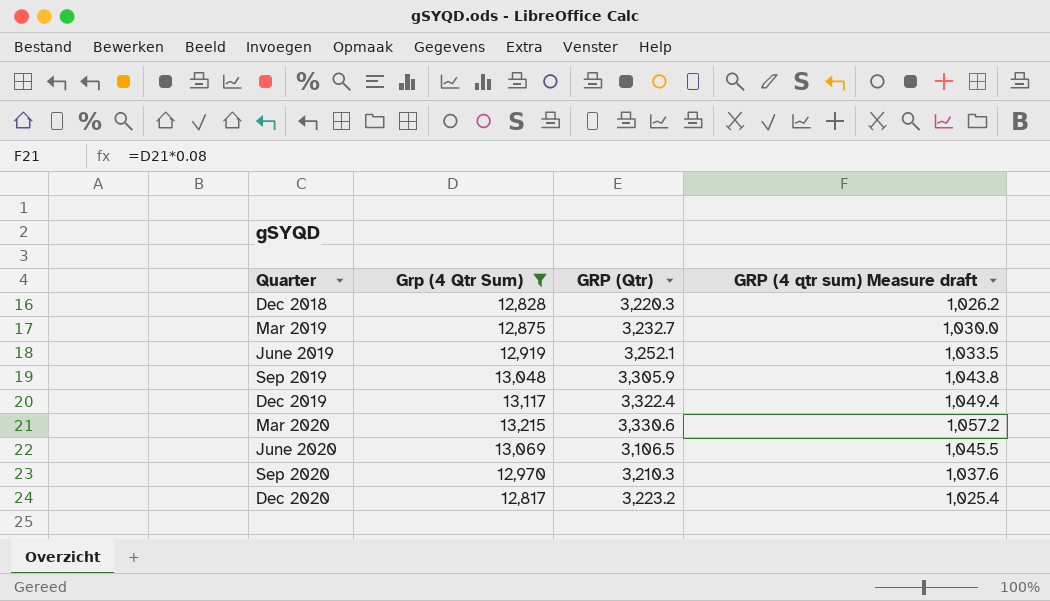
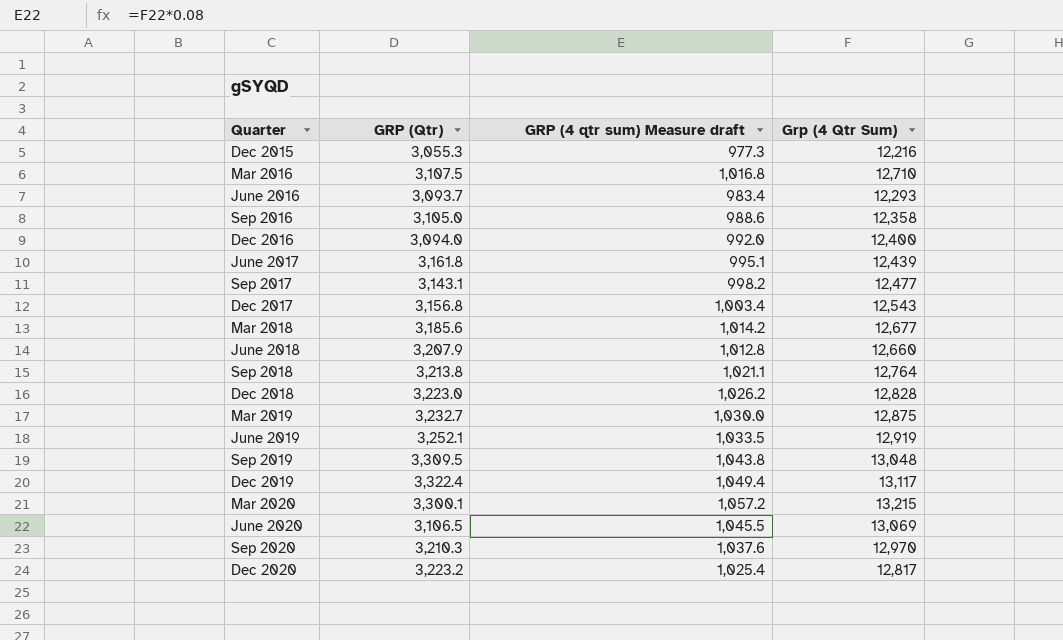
filter: Grp (4 Qtr Sum) >= 12,817 -> none
column Grp (4 Qtr Sum) | position: 2 -> 4
Dec 2018 | GRP (Qtr): 3,220.3 -> 3,223.0
Sep 2019 | GRP (Qtr): 3,305.9 -> 3,309.5
Mar 2020 | GRP (Qtr): 3,330.6 -> 3,300.1

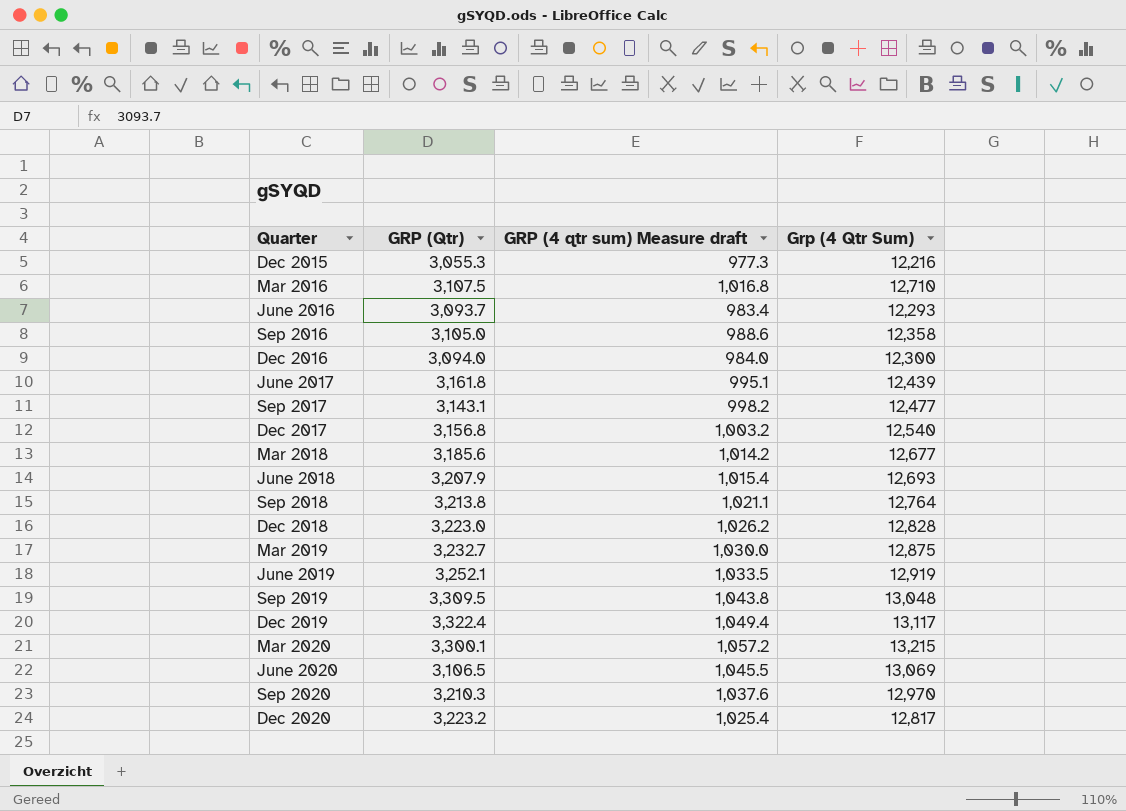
Dec 2016 | GRP (4 qtr sum) Measure draft: 992.0 -> 984.0
Dec 2016 | Grp (4 Qtr Sum): 12,400 -> 12,300
Dec 2017 | GRP (4 qtr sum) Measure draft: 1,003.4 -> 1,003.2
Dec 2017 | Grp (4 Qtr Sum): 12,543 -> 12,540
June 2018 | GRP (4 qtr sum) Measure draft: 1,012.8 -> 1,015.4
June 2018 | Grp (4 Qtr Sum): 12,660 -> 12,693

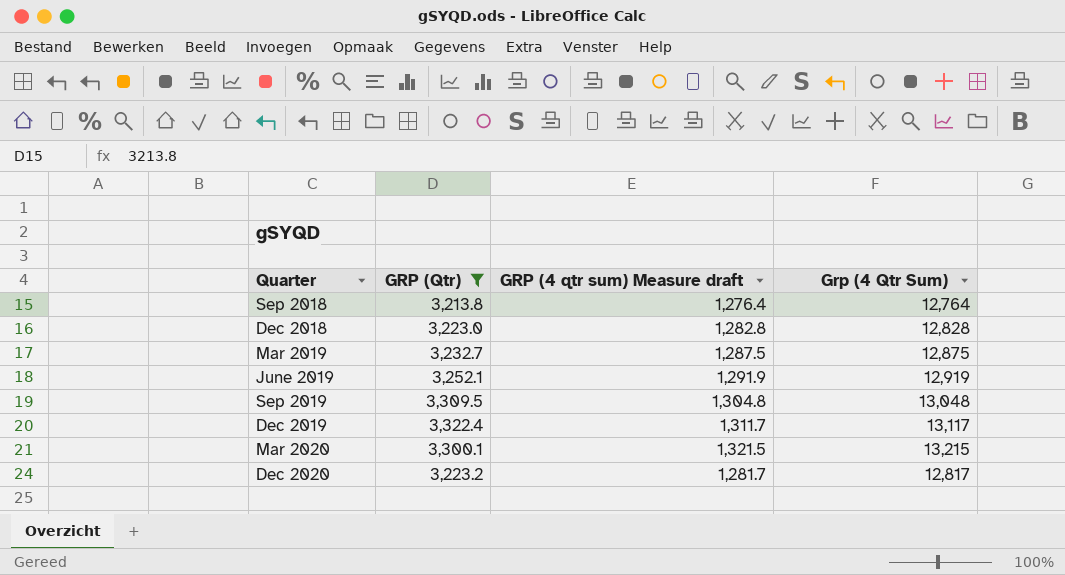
filter: none -> GRP (Qtr) >= 3,213.8
column GRP (4 qtr sum) Measure draft | formula: [Grp (4 Qtr Sum)] * 0.08 -> [Grp (4 Qtr Sum)] * 0.1

